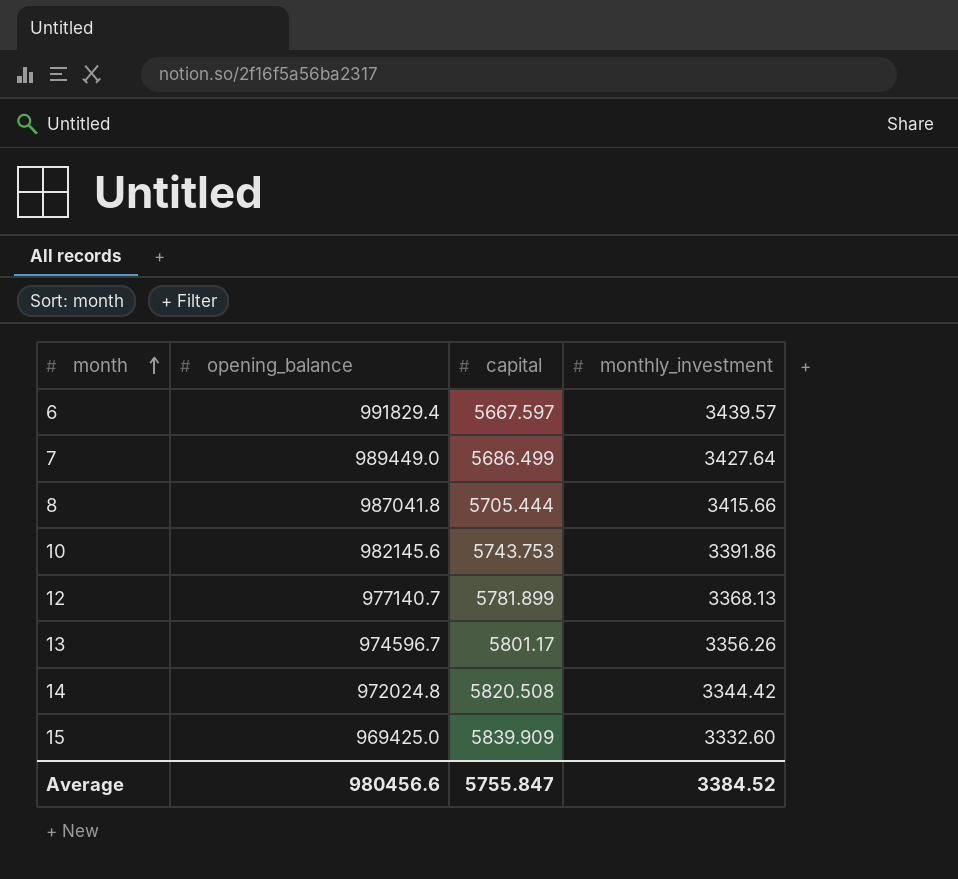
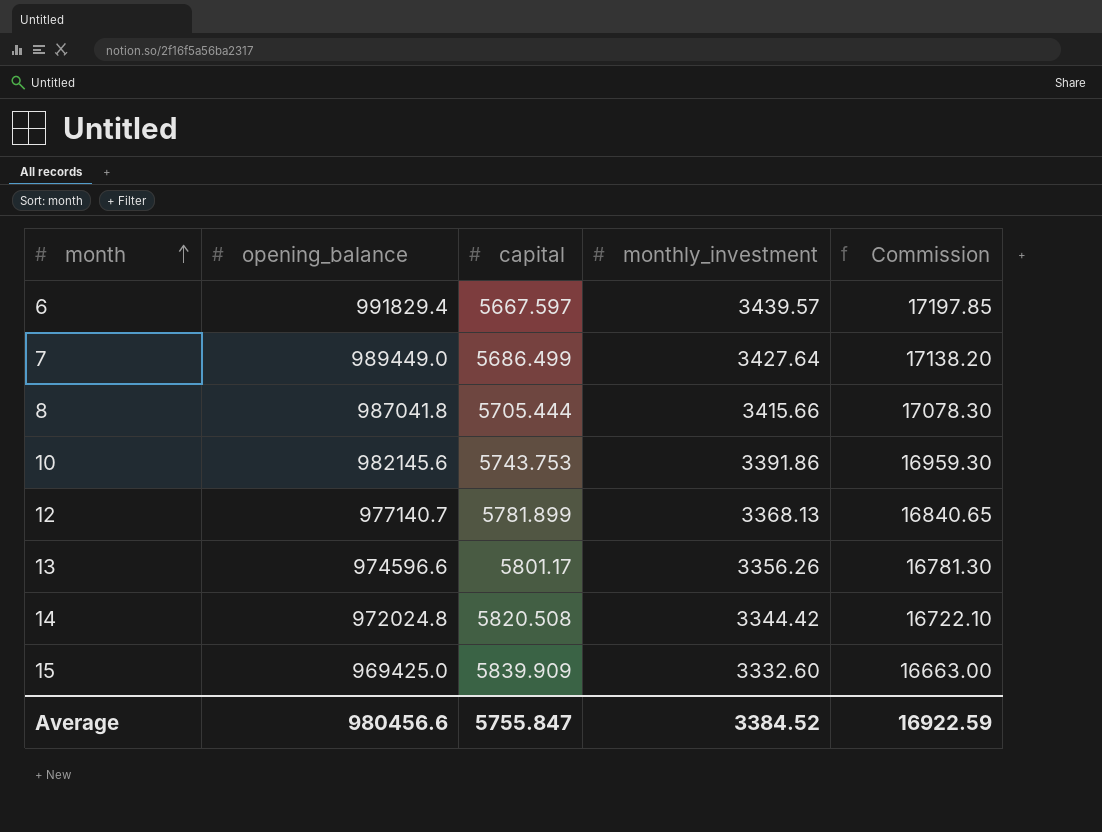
column Commission | formula: none -> [monthly_investment] * 5
13 | opening_balance: 974596.7 -> 974596.6

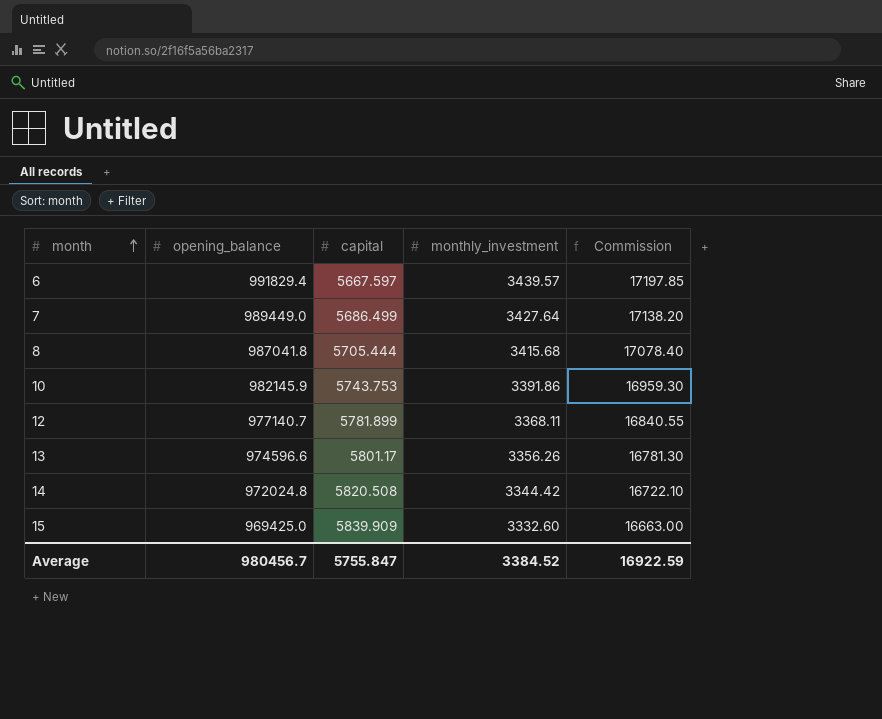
8 | monthly_investment: 3415.66 -> 3415.68
8 | Commission: 17078.30 -> 17078.40
10 | opening_balance: 982145.6 -> 982145.9
12 | monthly_investment: 3368.13 -> 3368.11
12 | Commission: 16840.65 -> 16840.55
Average | opening_balance: 980456.6 -> 980456.7

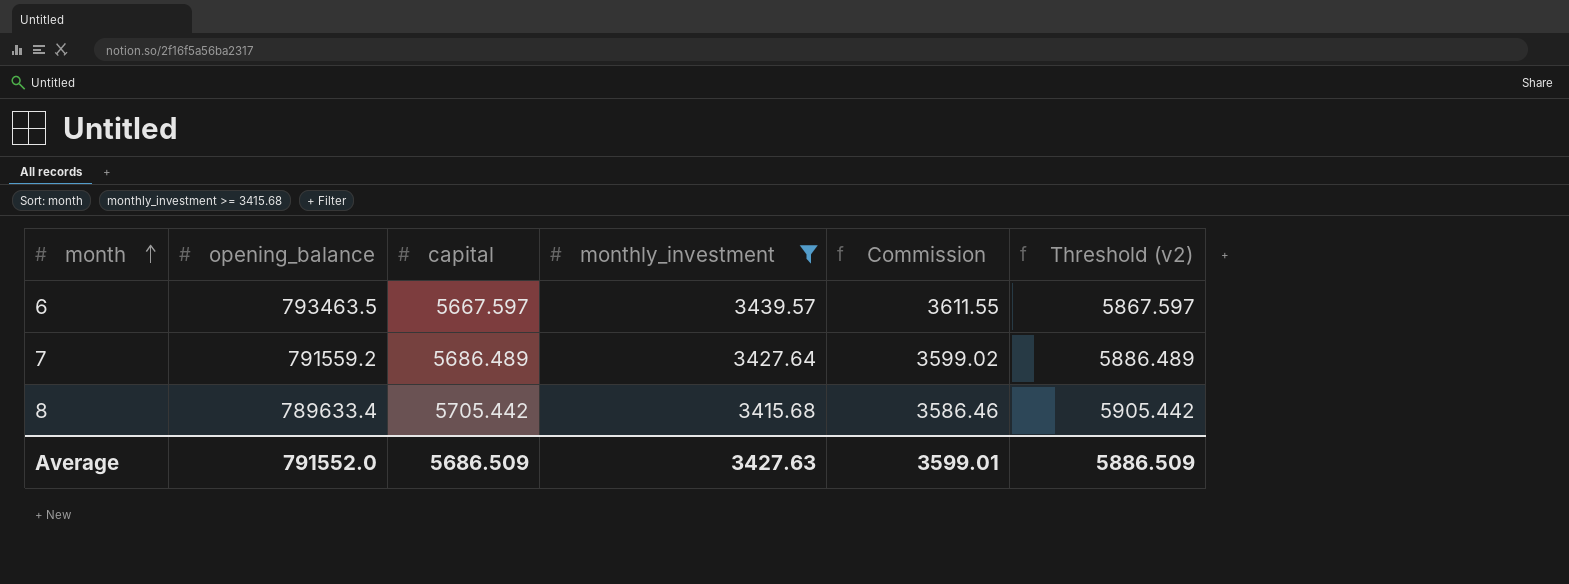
filter: none -> monthly_investment >= 3415.68
column Commission | formula: [monthly_investment] * 5 -> [monthly_investment] * 1.05
column Threshold (v2) | formula: none -> [capital] + 200
6 | opening_balance: 991829.4 -> 793463.5
7 | opening_balance: 989449.0 -> 791559.2
7 | capital: 5686.499 -> 5686.489
8 | opening_balance: 987041.8 -> 789633.4
8 | capital: 5705.444 -> 5705.442
Average | opening_balance: 980456.7 -> 791552.0
Average | capital: 5755.847 -> 5686.509
Average | monthly_investment: 3384.52 -> 3427.63
Average | Commission: 16922.59 -> 3599.01

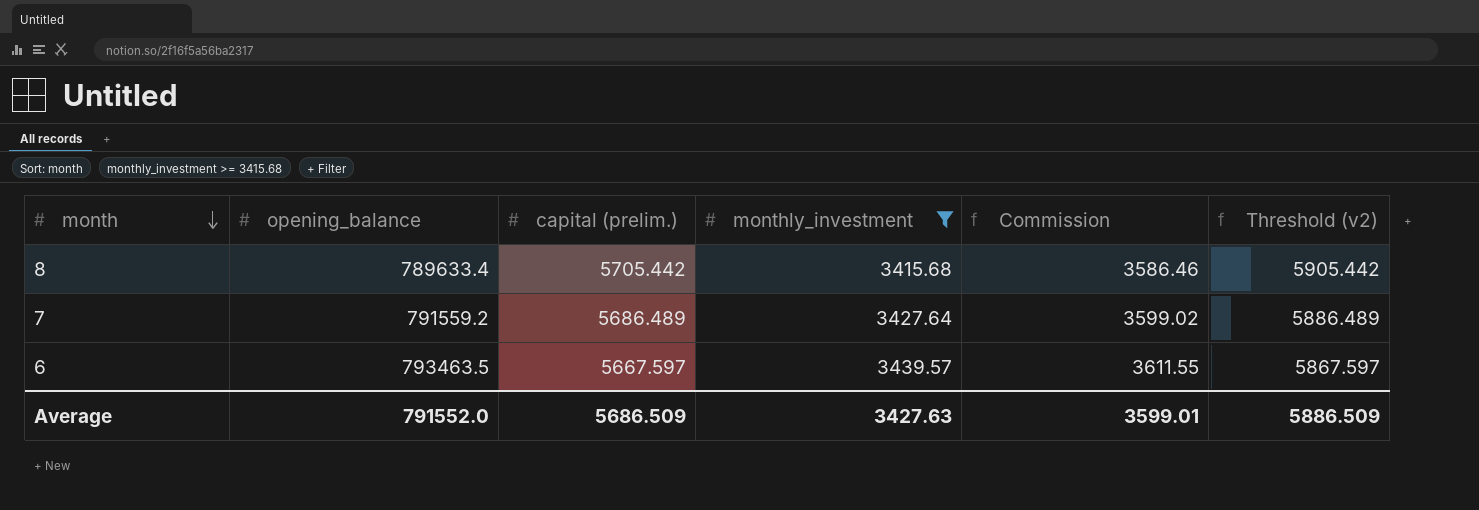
row order: month ascending -> month descending
column name: capital -> capital (prelim.)

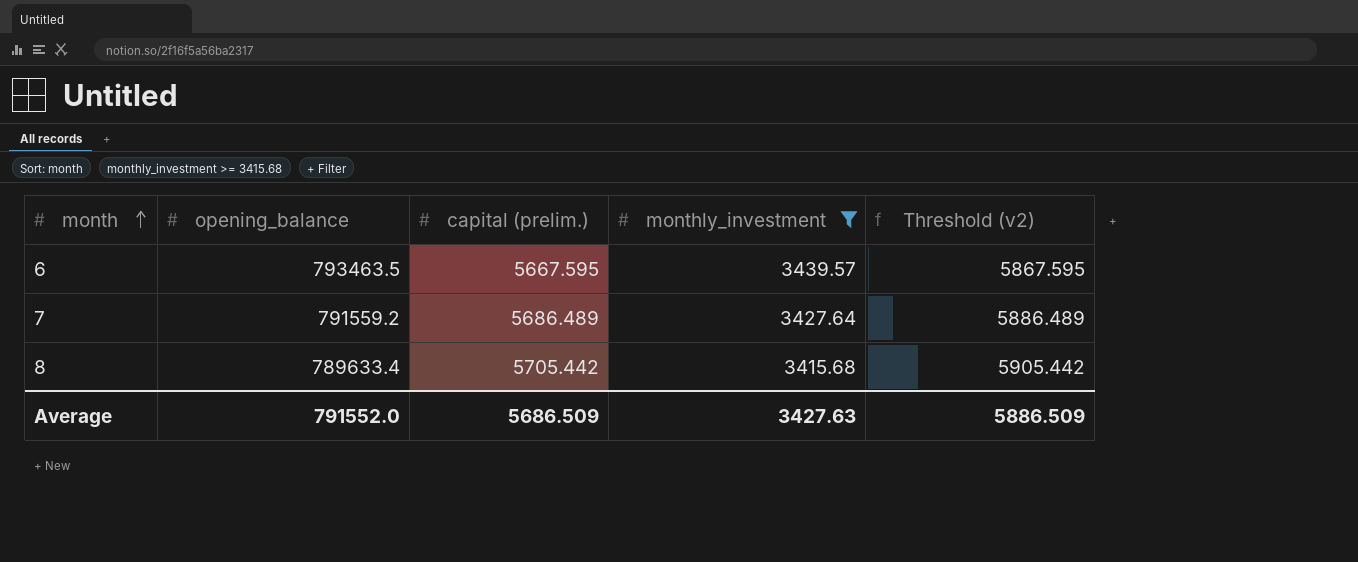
row order: month descending -> month ascending
column Commission | formula: [monthly_investment] * 1.05 -> none
6 | capital (prelim.): 5667.597 -> 5667.595
6 | Threshold (v2): 5867.597 -> 5867.595

